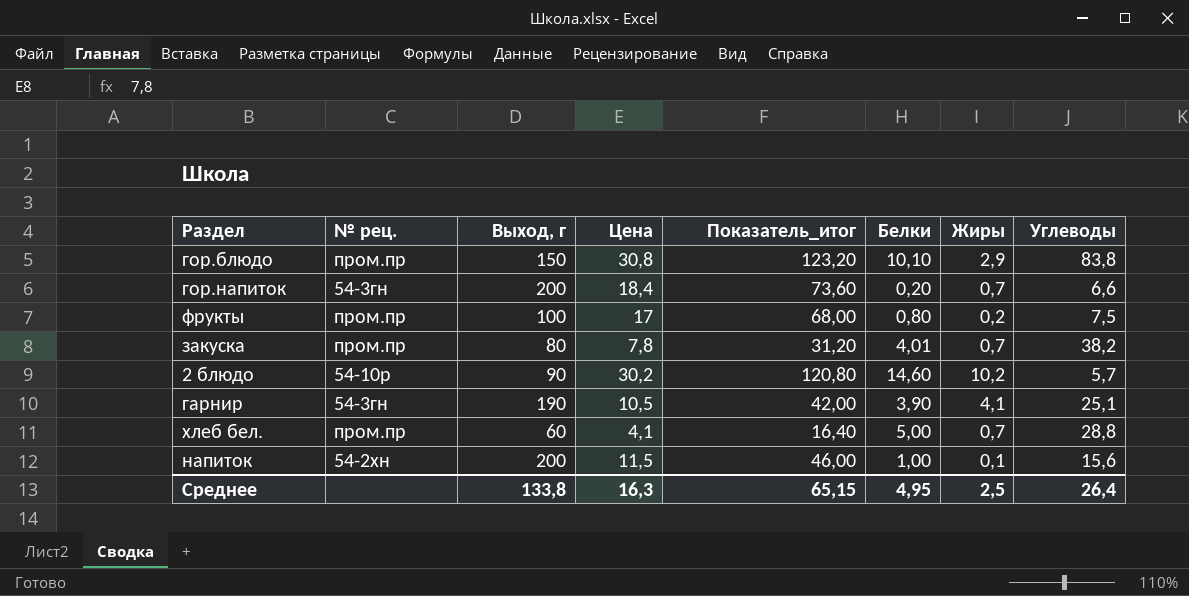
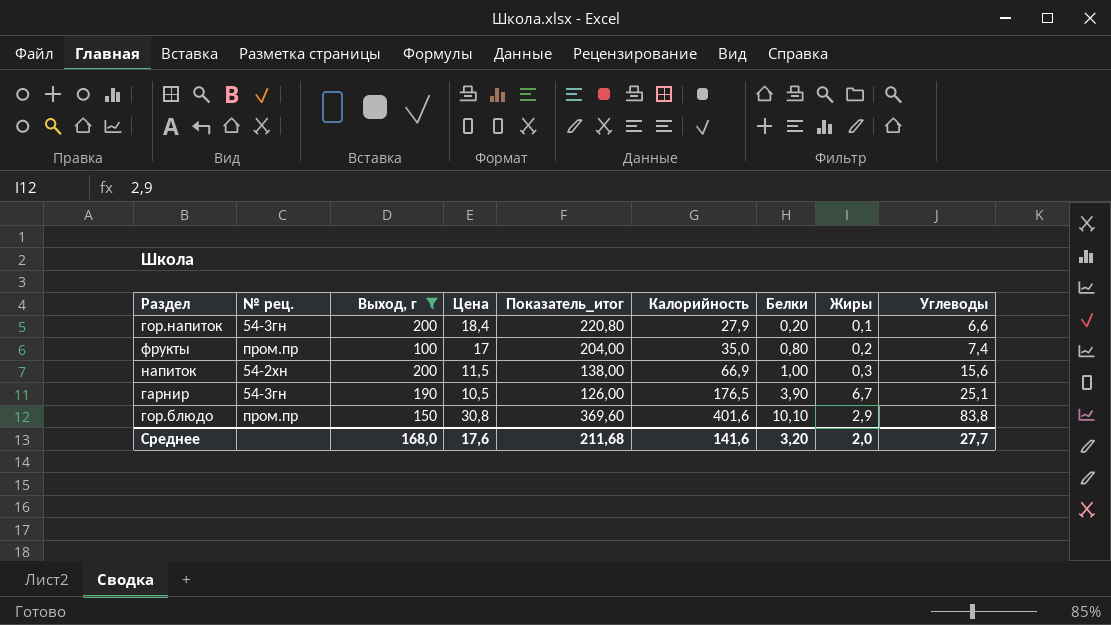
filter: none -> Выход, г >= 100
row order: none -> Калорийность ascending
column Показатель_итог | formula: [Цена] * 4 -> [Цена] * 12
column Калорийность | position: none -> 6
гор.напиток | Жиры: 0,7 -> 0,1
фрукты | Углеводы: 7,5 -> 7,4
напиток | Жиры: 0,1 -> 0,3
гарнир | Жиры: 4,1 -> 6,7
Среднее | Выход, г: 133,8 -> 168,0
Среднее | Цена: 16,3 -> 17,6
Среднее | Показатель_итог: 65,15 -> 211,68
Среднее | Белки: 4,95 -> 3,20
Среднее | Жиры: 2,5 -> 2,0
Среднее | Углеводы: 26,4 -> 27,7

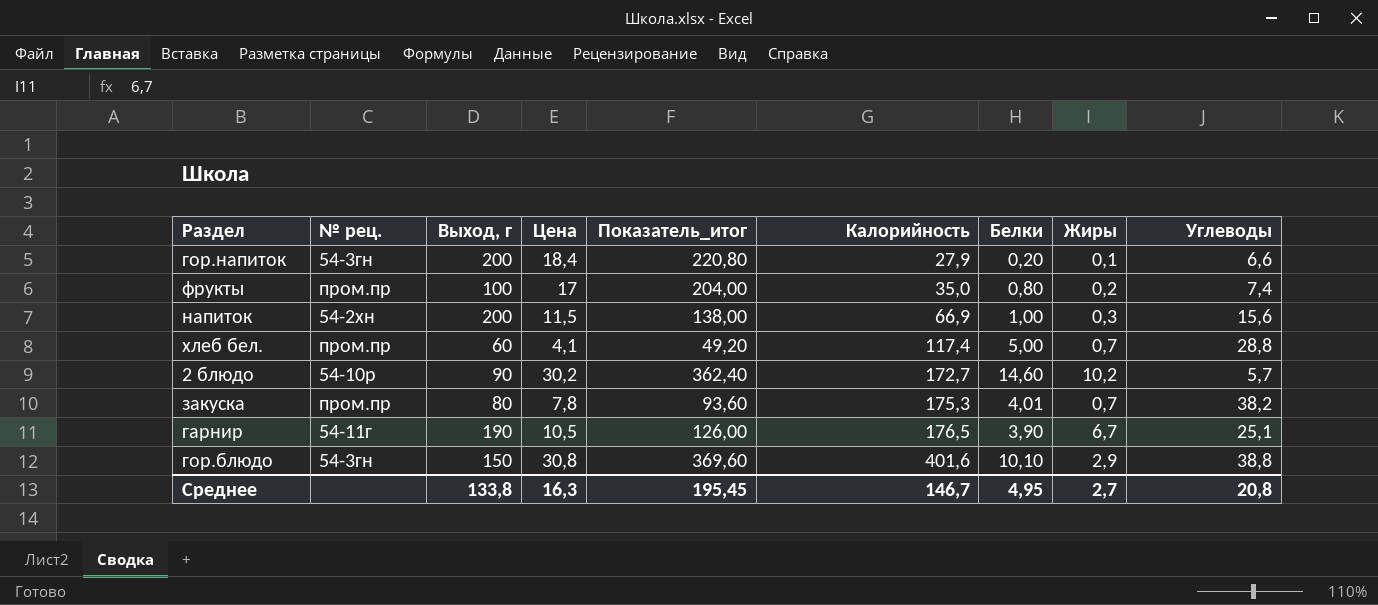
filter: Выход, г >= 100 -> none
гарнир | № рец.: 54-3гн -> 54-11г
гор.блюдо | № рец.: пром.пр -> 54-3гн
гор.блюдо | Углеводы: 83,8 -> 38,8
Среднее | Выход, г: 168,0 -> 133,8
Среднее | Цена: 17,6 -> 16,3
Среднее | Показатель_итог: 211,68 -> 195,45
Среднее | Калорийность: 141,6 -> 146,7
Среднее | Белки: 3,20 -> 4,95
Среднее | Жиры: 2,0 -> 2,7
Среднее | Углеводы: 27,7 -> 20,8

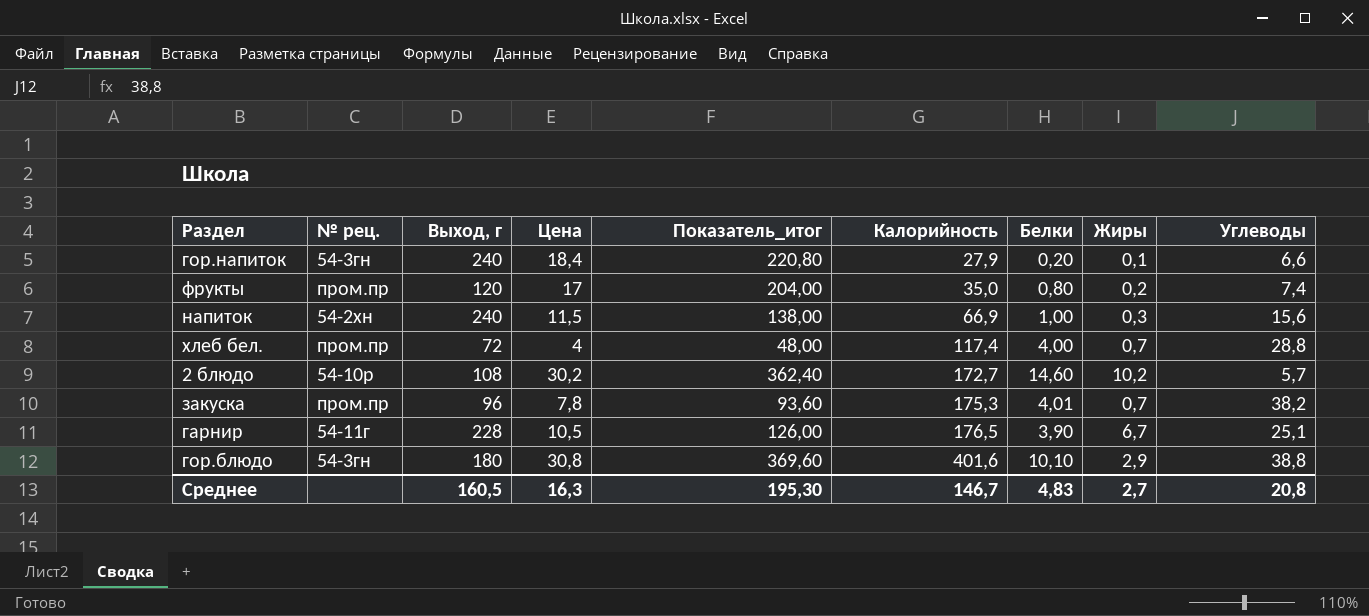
гор.напиток | Выход, г: 200 -> 240
фрукты | Выход, г: 100 -> 120
напиток | Выход, г: 200 -> 240
хлеб бел. | Выход, г: 60 -> 72
хлеб бел. | Цена: 4,1 -> 4
хлеб бел. | Показатель_итог: 49,20 -> 48,00
хлеб бел. | Белки: 5,00 -> 4,00
2 блюдо | Выход, г: 90 -> 108
закуска | Выход, г: 80 -> 96
гарнир | Выход, г: 190 -> 228
гор.блюдо | Выход, г: 150 -> 180
Среднее | Выход, г: 133,8 -> 160,5
Среднее | Показатель_итог: 195,45 -> 195,30
Среднее | Белки: 4,95 -> 4,83

